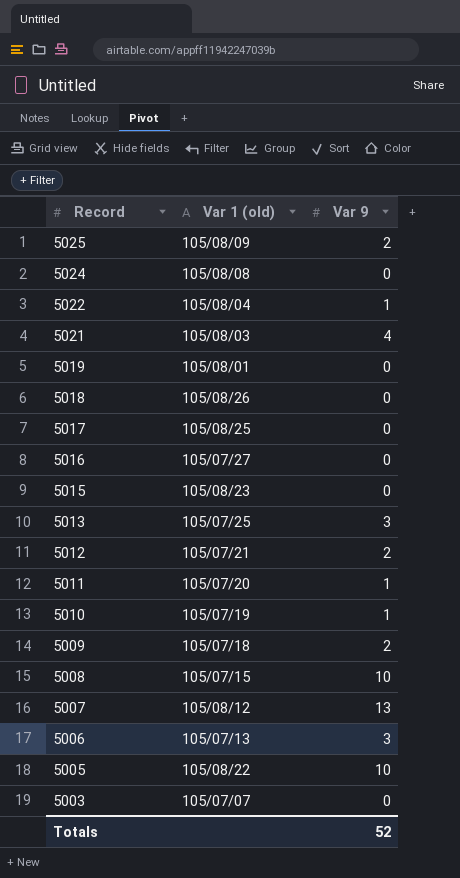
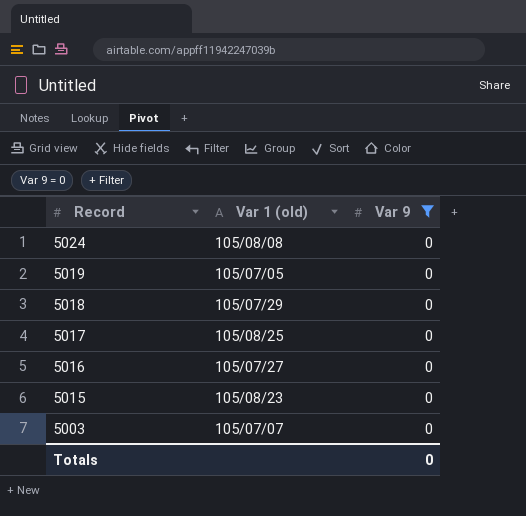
filter: none -> Var 9 = 0
5019 | Var 1 (old): 105/08/01 -> 105/07/05
5018 | Var 1 (old): 105/08/26 -> 105/07/29
Totals | Var 9: 52 -> 0

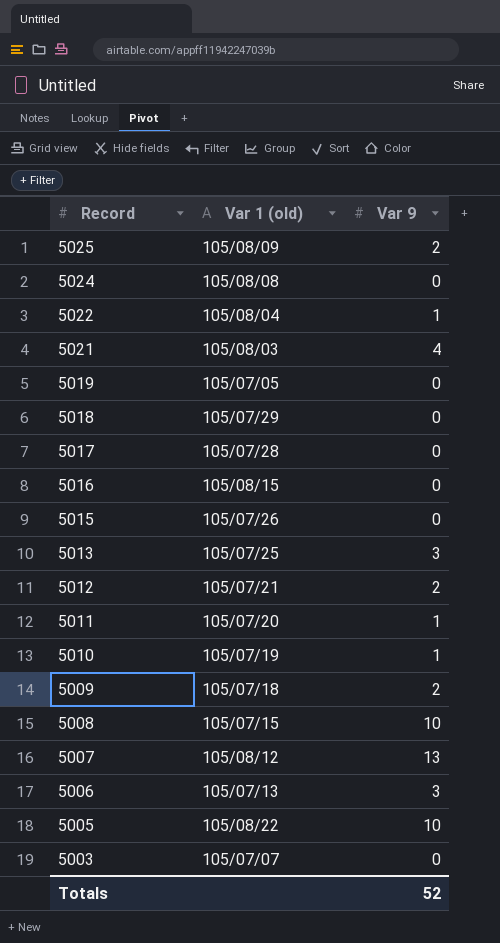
filter: Var 9 = 0 -> none
5017 | Var 1 (old): 105/08/25 -> 105/07/28
5016 | Var 1 (old): 105/07/27 -> 105/08/15
5015 | Var 1 (old): 105/08/23 -> 105/07/26
Totals | Var 9: 0 -> 52

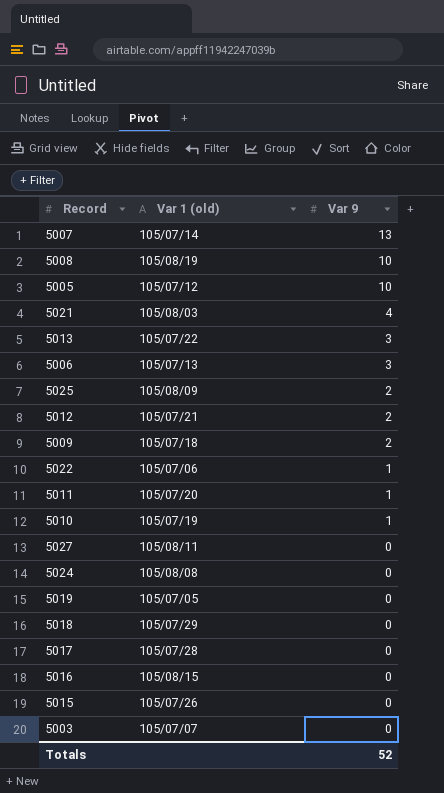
row order: Record descending -> Var 9 descending
5007 | Var 1 (old): 105/08/12 -> 105/07/14
5008 | Var 1 (old): 105/07/15 -> 105/08/19
5005 | Var 1 (old): 105/08/22 -> 105/07/12
5013 | Var 1 (old): 105/07/25 -> 105/07/22
5022 | Var 1 (old): 105/08/04 -> 105/07/06
row 5027: none -> 105/08/11 | 0

